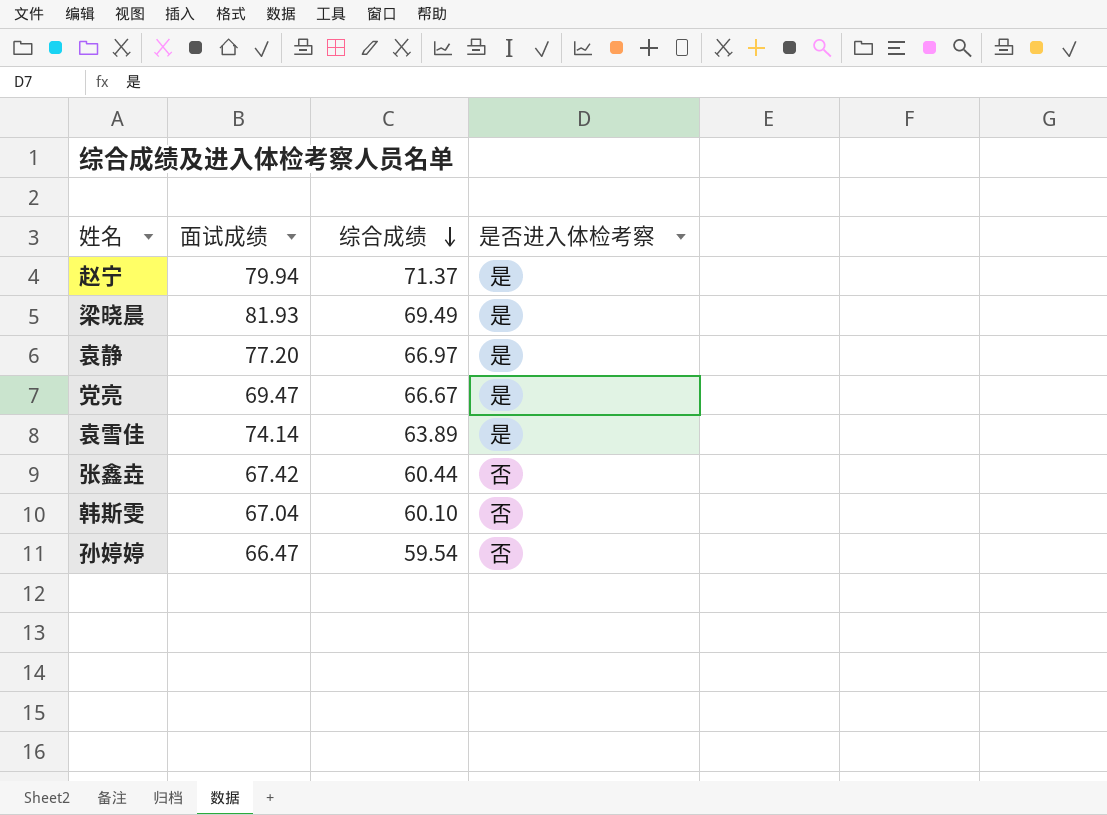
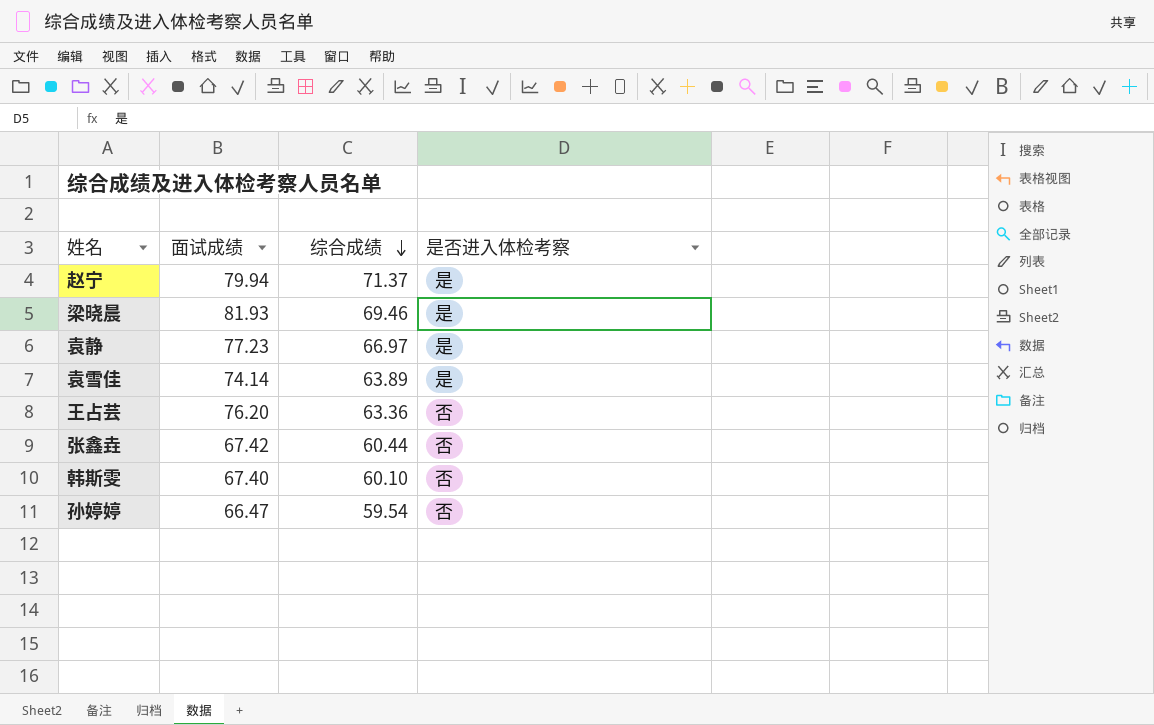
row 党亮: 69.47 | 66.67 | 是 -> none
梁晓晨 | 综合成绩: 69.49 -> 69.46
袁静 | 面试成绩: 77.20 -> 77.23
row 王占芸: none -> 76.20 | 63.36 | 否
韩斯雯 | 面试成绩: 67.04 -> 67.40

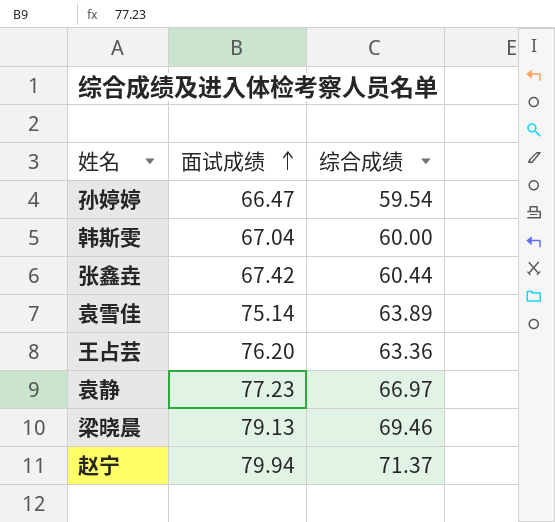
row order: 综合成绩 descending -> 面试成绩 ascending
column 是否进入体检考察 | position: 4 -> none
韩斯雯 | 面试成绩: 67.40 -> 67.04
韩斯雯 | 综合成绩: 60.10 -> 60.00
袁雪佳 | 面试成绩: 74.14 -> 75.14
梁晓晨 | 面试成绩: 81.93 -> 79.13

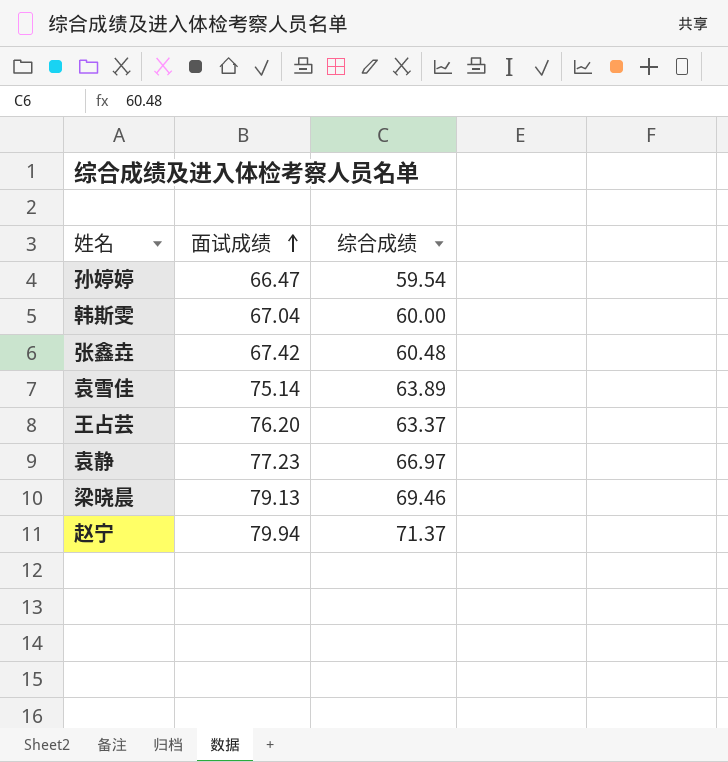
张鑫垚 | 综合成绩: 60.44 -> 60.48
王占芸 | 综合成绩: 63.36 -> 63.37

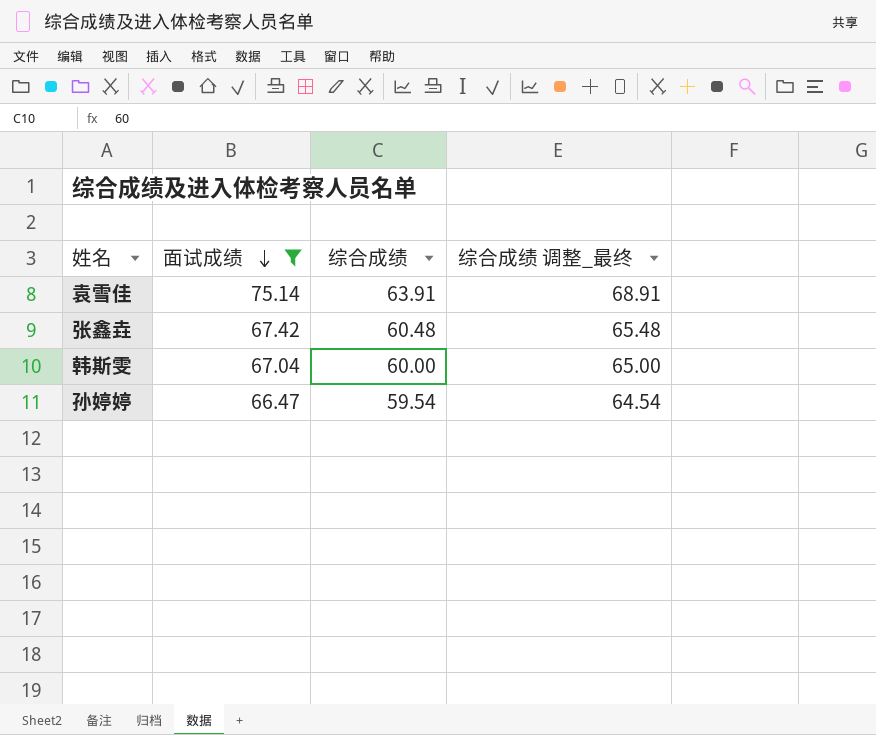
filter: none -> 面试成绩 <= 75.14
row order: 面试成绩 ascending -> 面试成绩 descending
column 综合成绩 调整_最终 | formula: none -> [综合成绩] + 5
袁雪佳 | 综合成绩: 63.89 -> 63.91

